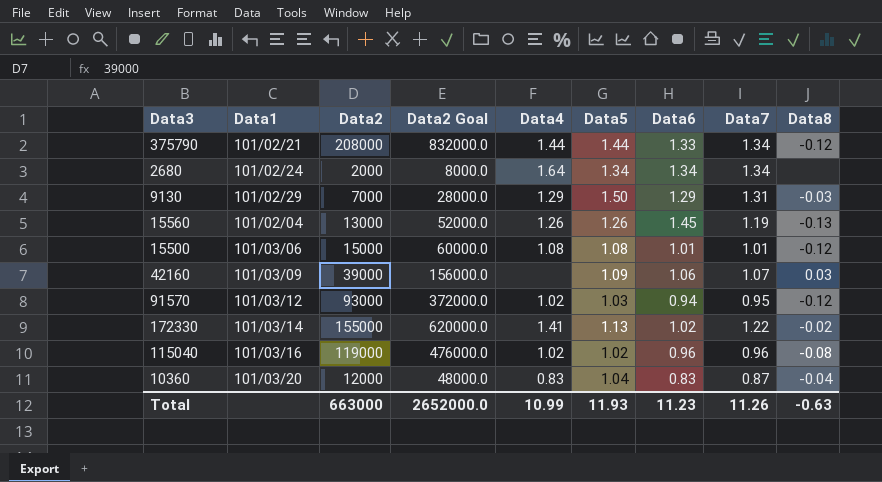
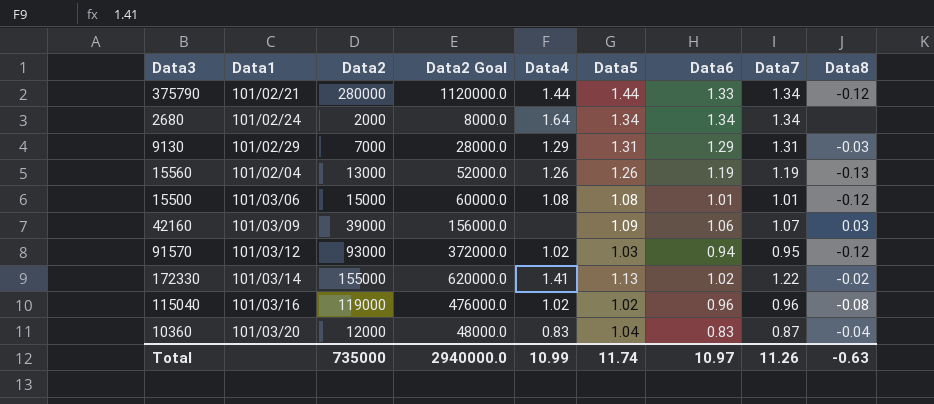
375790 | Data2: 208000 -> 280000
375790 | Data2 Goal: 832000.0 -> 1120000.0
9130 | Data5: 1.50 -> 1.31
15560 | Data6: 1.45 -> 1.19
Total | Data2: 663000 -> 735000
Total | Data2 Goal: 2652000.0 -> 2940000.0
Total | Data5: 11.93 -> 11.74
Total | Data6: 11.23 -> 10.97

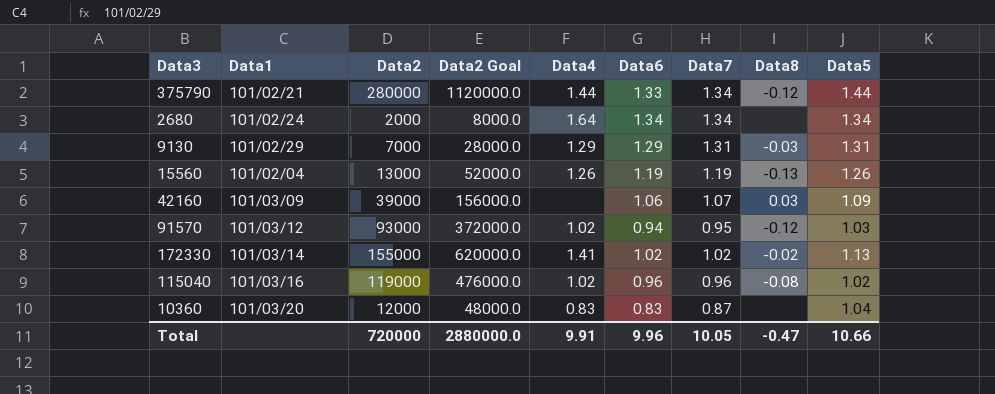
column Data5 | position: 6 -> 9
row 15500: 101/03/06 | 15000 | 60000.0 | 1.08 | 1.08 | 1.01 | 1.01 | -0.12 -> none
172330 | Data7: 1.22 -> 1.02
10360 | Data8: -0.04 -> none
Total | Data2: 735000 -> 720000
Total | Data2 Goal: 2940000.0 -> 2880000.0
Total | Data4: 10.99 -> 9.91
Total | Data6: 10.97 -> 9.96
Total | Data7: 11.26 -> 10.05
Total | Data8: -0.63 -> -0.47
Total | Data5: 11.74 -> 10.66

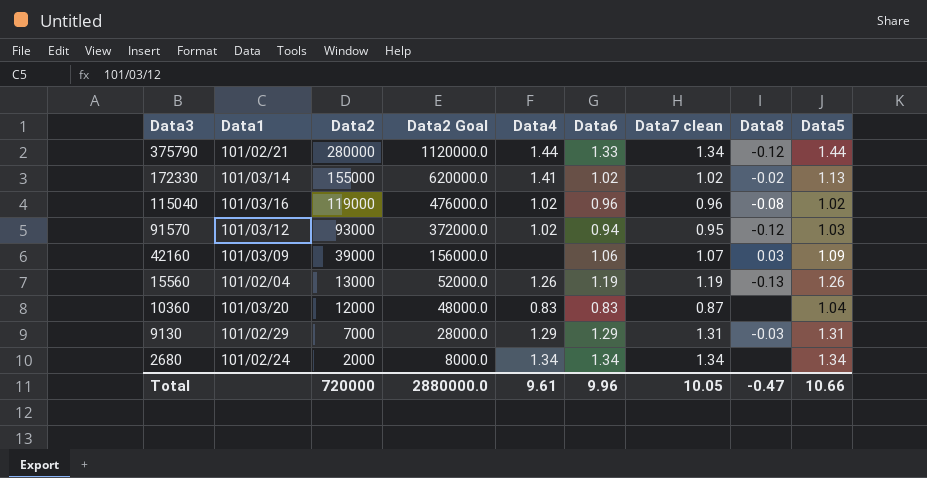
row order: none -> Data3 descending
column name: Data7 -> Data7 clean
2680 | Data4: 1.64 -> 1.34
Total | Data4: 9.91 -> 9.61

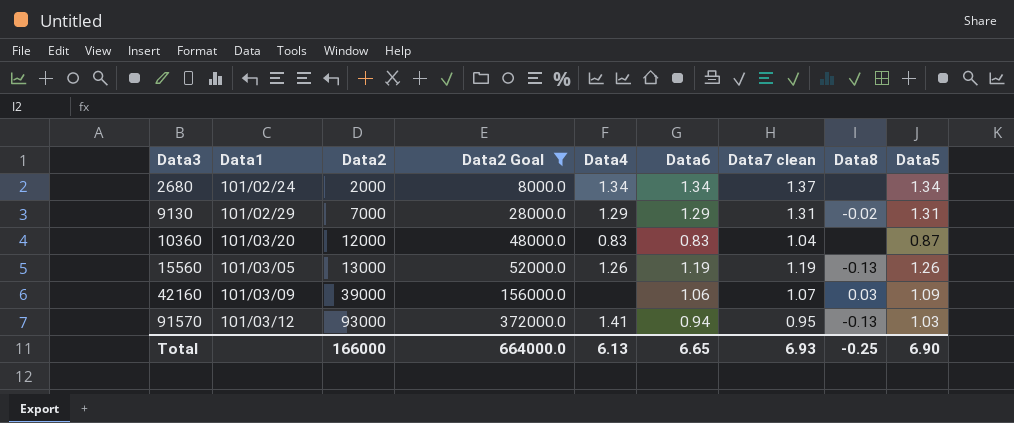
filter: none -> Data2 Goal <= 372000.0
row order: Data3 descending -> Data3 ascending
2680 | Data7 clean: 1.34 -> 1.37
9130 | Data8: -0.03 -> -0.02
10360 | Data7 clean: 0.87 -> 1.04
10360 | Data5: 1.04 -> 0.87
15560 | Data1: 101/02/04 -> 101/03/05
91570 | Data4: 1.02 -> 1.41
91570 | Data8: -0.12 -> -0.13
Total | Data2: 720000 -> 166000
Total | Data2 Goal: 2880000.0 -> 664000.0
Total | Data4: 9.61 -> 6.13
Total | Data6: 9.96 -> 6.65
Total | Data7 clean: 10.05 -> 6.93
Total | Data8: -0.47 -> -0.25
Total | Data5: 10.66 -> 6.90

